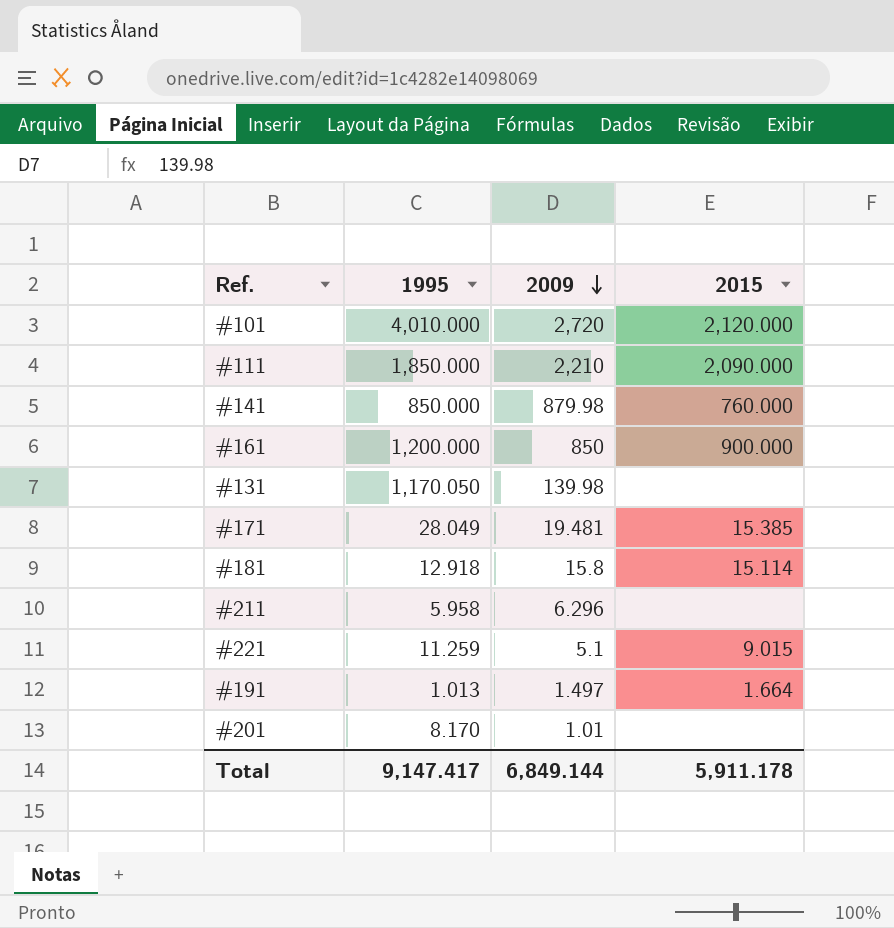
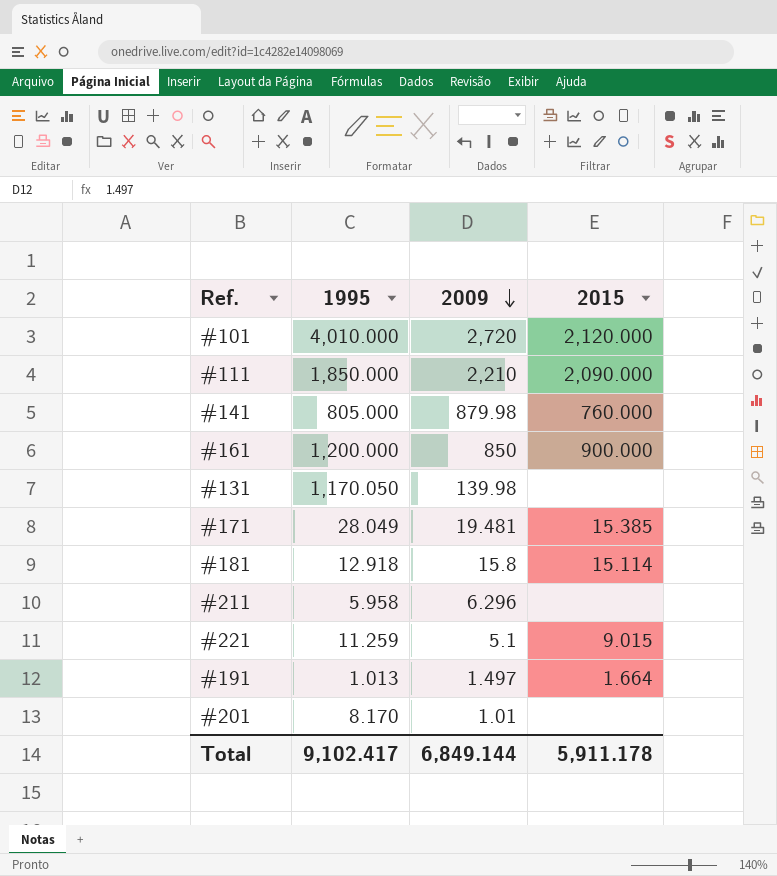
#141 | 1995: 850.000 -> 805.000
Total | 1995: 9,147.417 -> 9,102.417

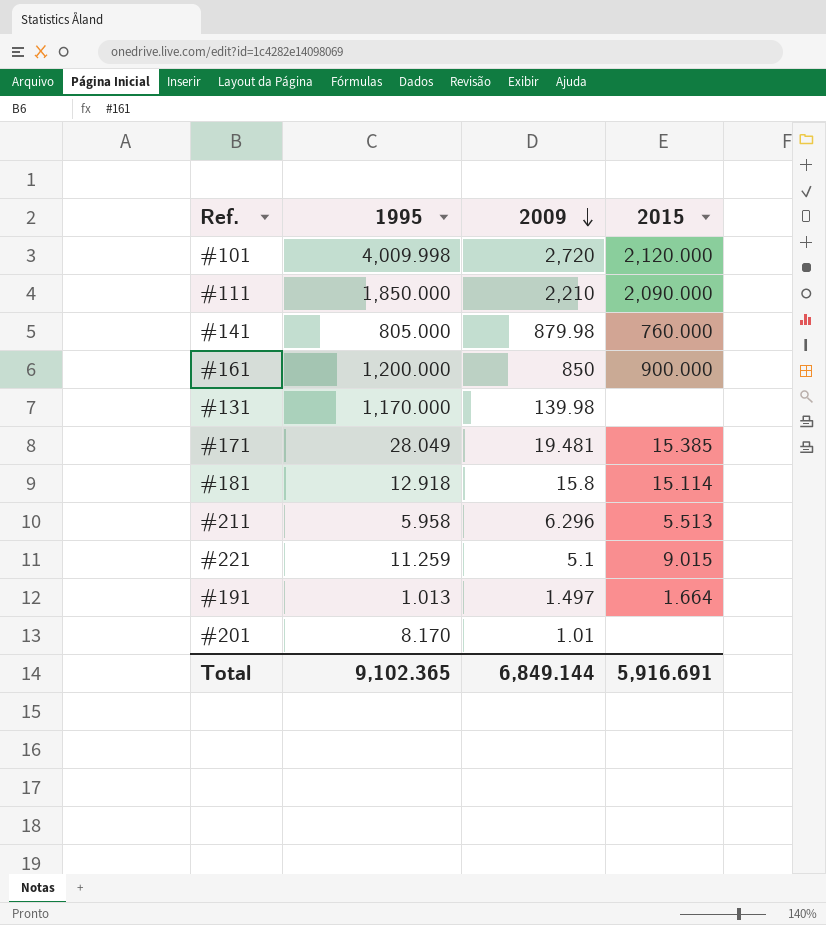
#101 | 1995: 4,010.000 -> 4,009.998
#131 | 1995: 1,170.050 -> 1,170.000
#211 | 2015: none -> 5.513
Total | 1995: 9,102.417 -> 9,102.365
Total | 2015: 5,911.178 -> 5,916.691

